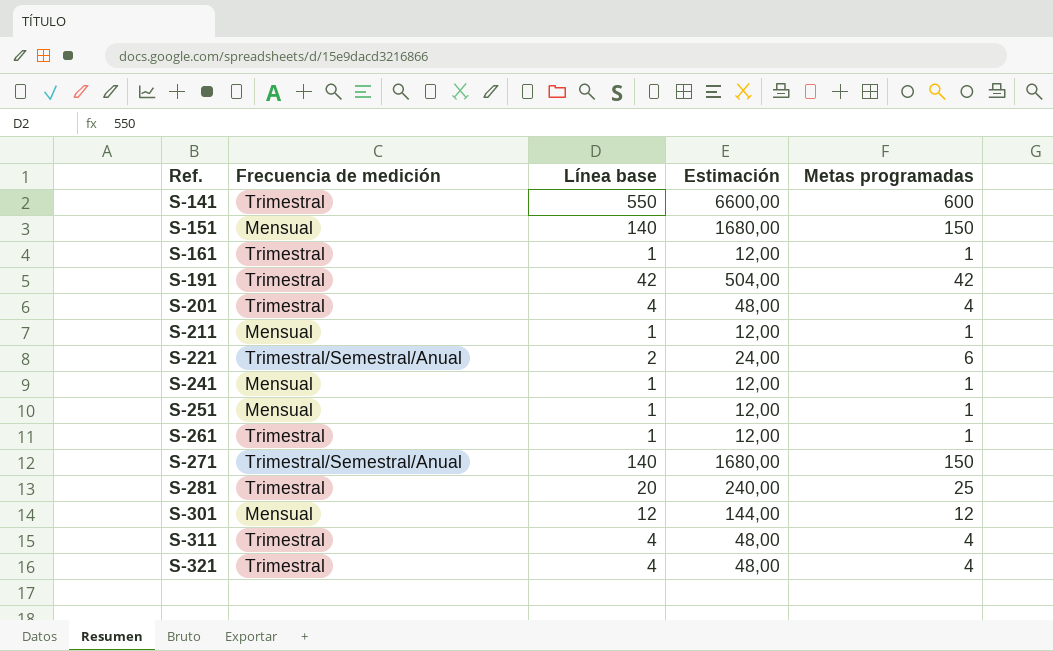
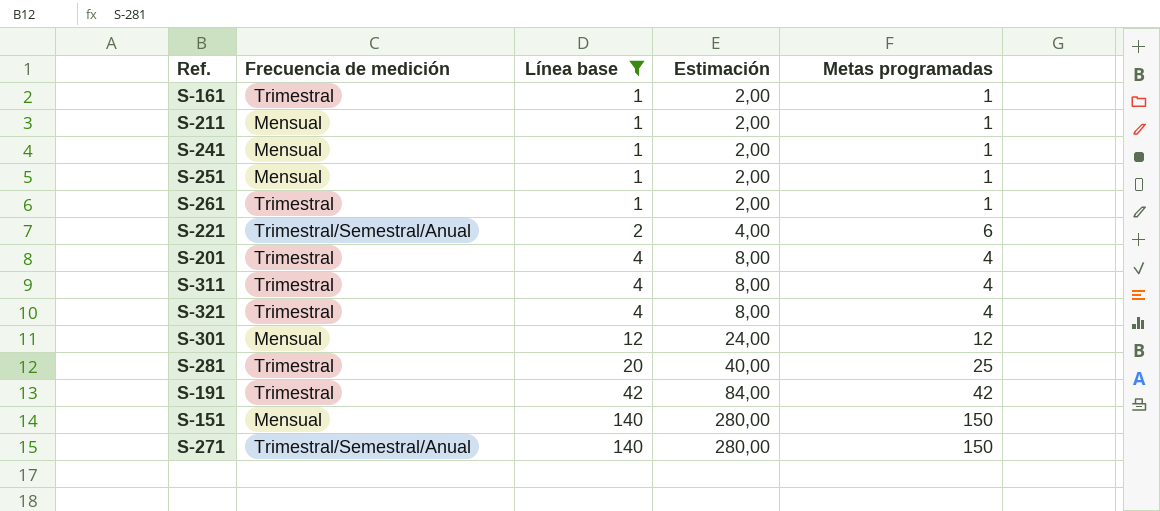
filter: none -> Línea base != 550
row order: Ref. ascending -> Línea base ascending
column Estimación | formula: [Línea base] * 12 -> [Línea base] * 2

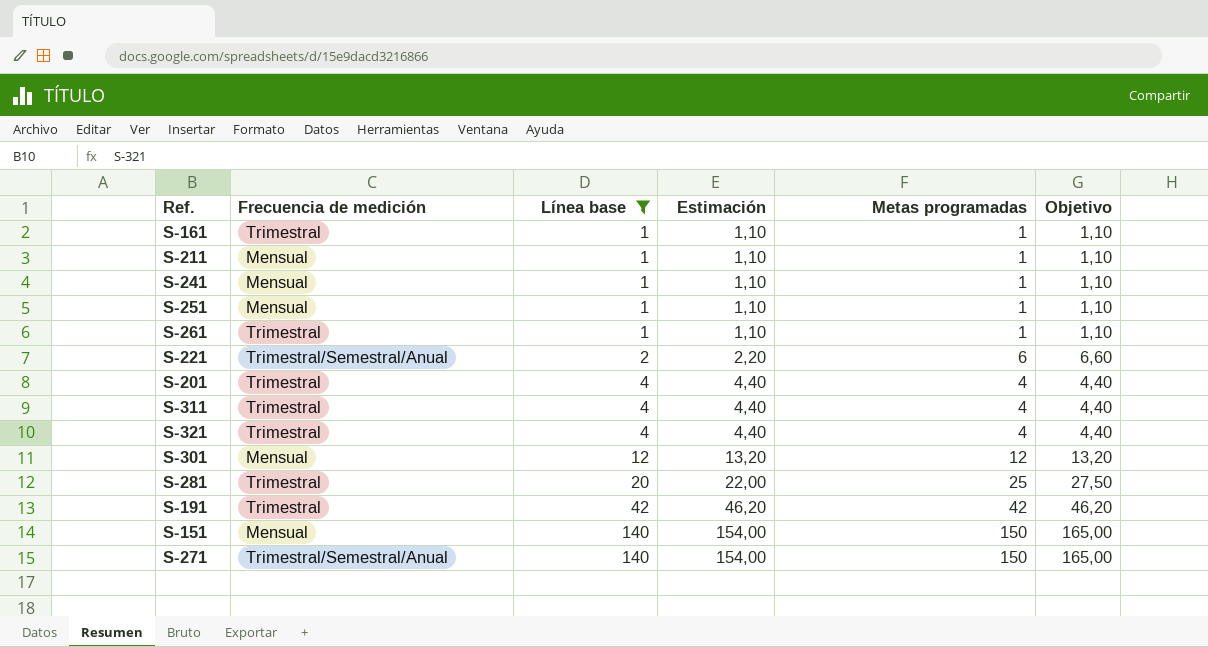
column Estimación | formula: [Línea base] * 2 -> [Línea base] * 1,1
column Objetivo | formula: none -> [Metas programadas] * 1,1

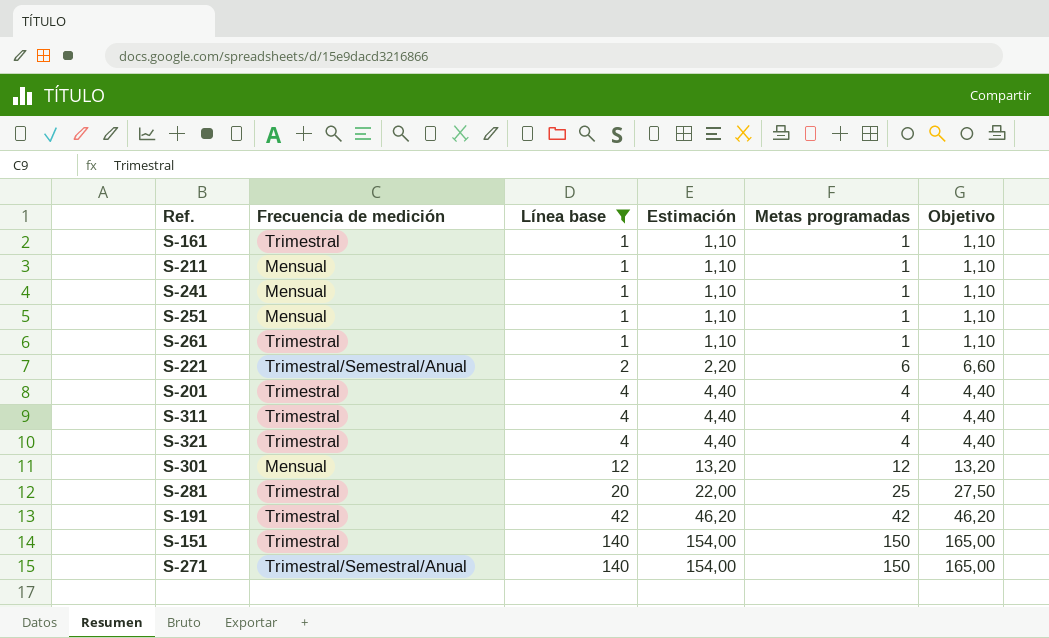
S-151 | Frecuencia de medición: Mensual -> Trimestral

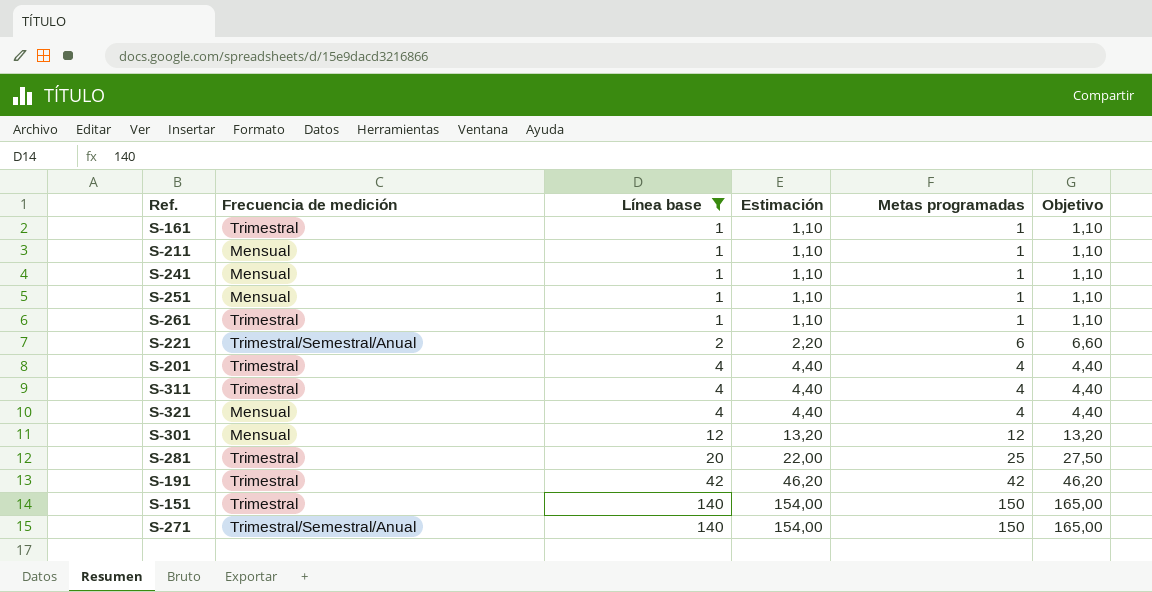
S-321 | Frecuencia de medición: Trimestral -> Mensual

